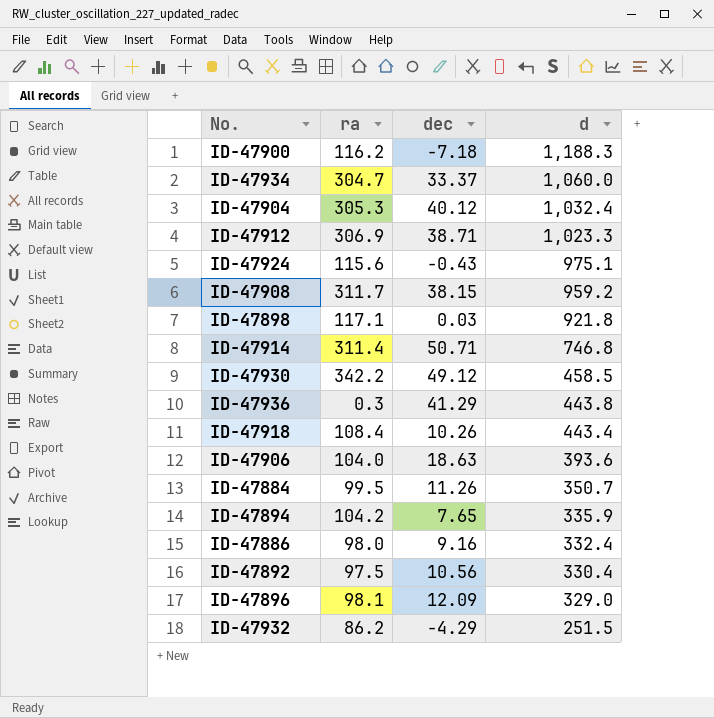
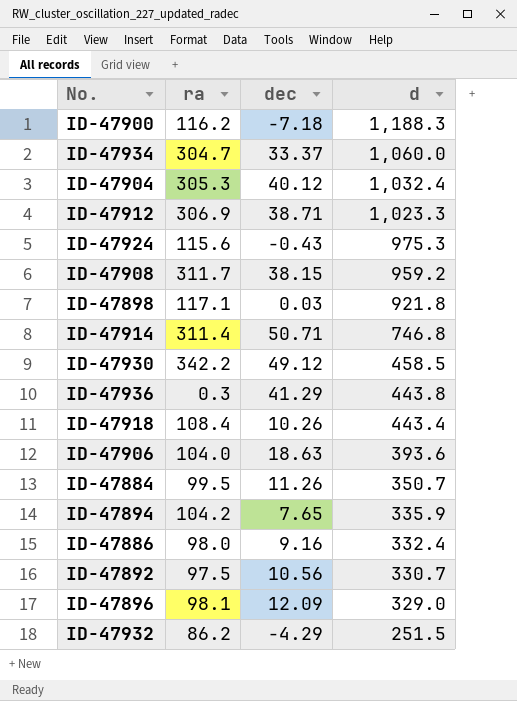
ID-47924 | d: 975.1 -> 975.3
ID-47892 | d: 330.4 -> 330.7

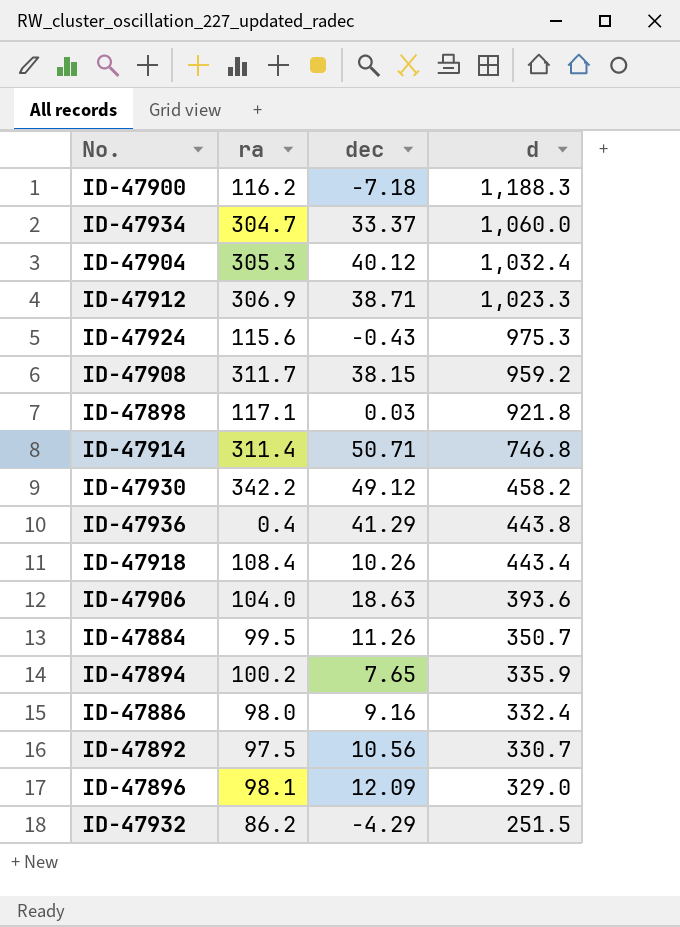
ID-47930 | d: 458.5 -> 458.2
ID-47936 | ra: 0.3 -> 0.4
ID-47894 | ra: 104.2 -> 100.2

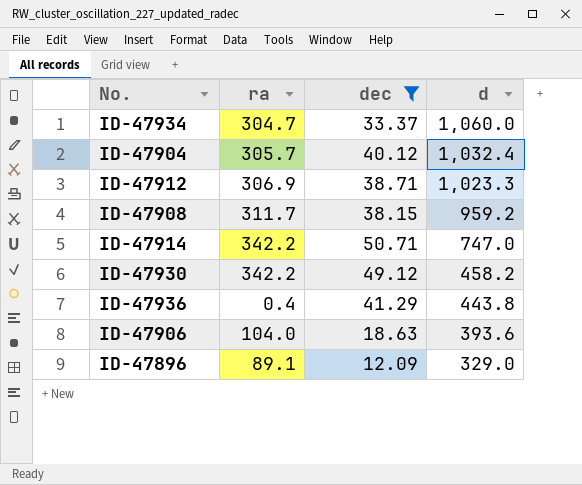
filter: none -> dec >= 12.09
ID-47904 | ra: 305.3 -> 305.7
ID-47914 | ra: 311.4 -> 342.2
ID-47914 | d: 746.8 -> 747.0
ID-47896 | ra: 98.1 -> 89.1

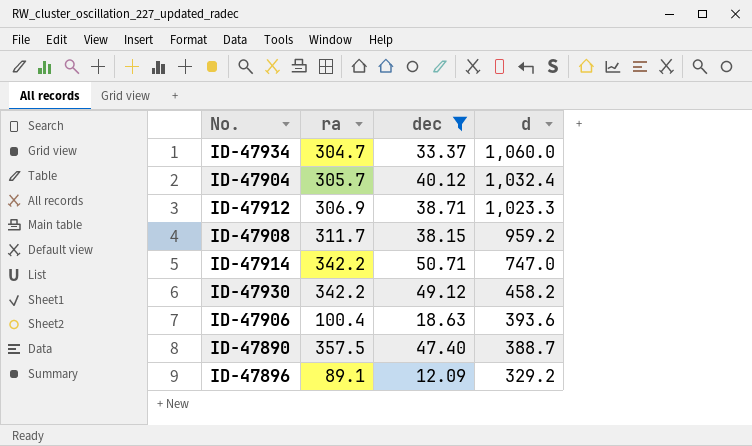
row ID-47936: 0.4 | 41.29 | 443.8 -> none
ID-47906 | ra: 104.0 -> 100.4
row ID-47890: none -> 357.5 | 47.40 | 388.7
ID-47896 | d: 329.0 -> 329.2

